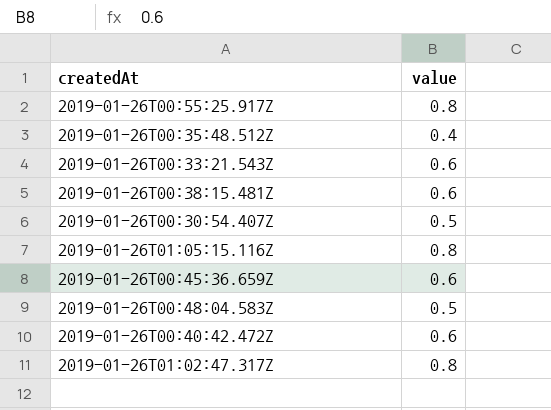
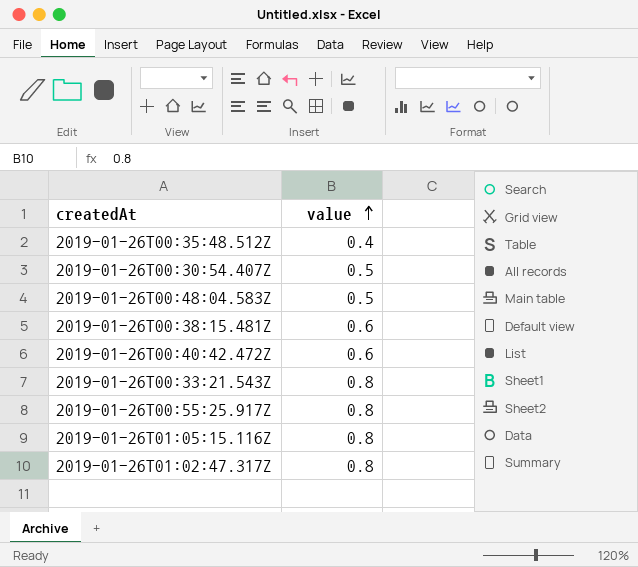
row order: none -> value ascending
row 2019-01-26T00:45:36.659Z: 0.6 -> none
2019-01-26T00:33:21.543Z | value: 0.6 -> 0.8

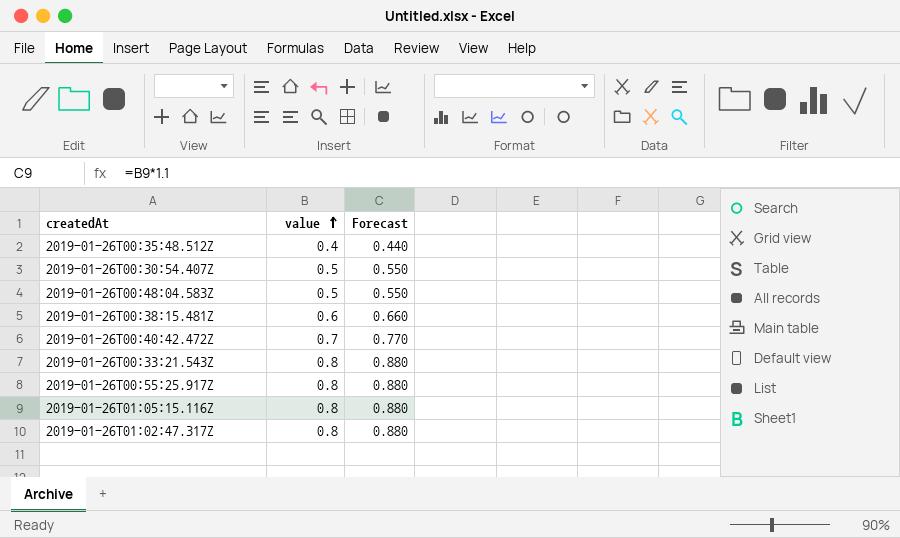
column Forecast | formula: none -> [value] * 1.1
2019-01-26T00:40:42.472Z | value: 0.6 -> 0.7

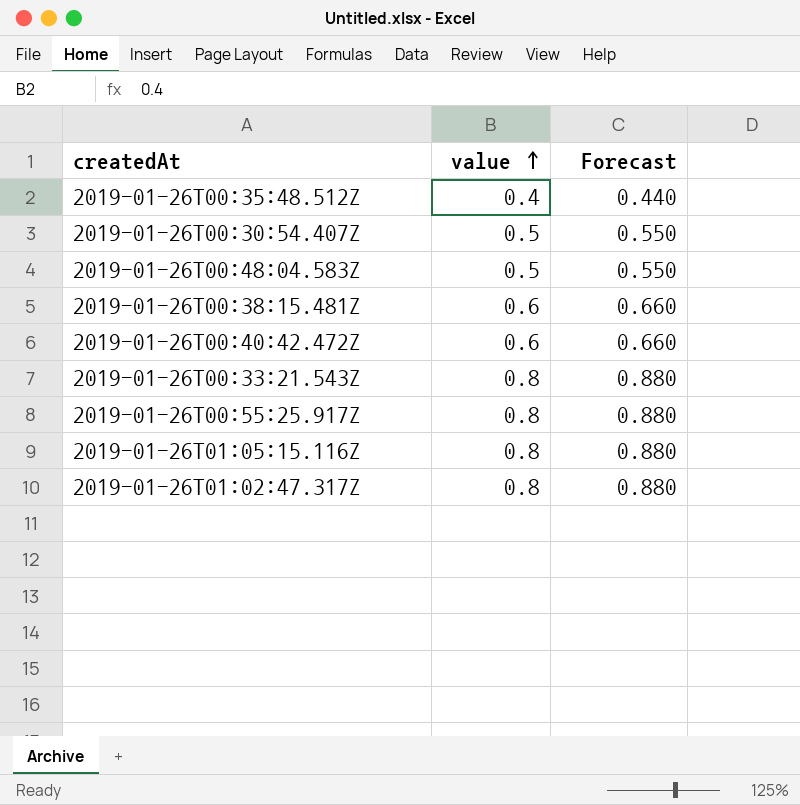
2019-01-26T00:40:42.472Z | value: 0.7 -> 0.6
2019-01-26T00:40:42.472Z | Forecast: 0.770 -> 0.660

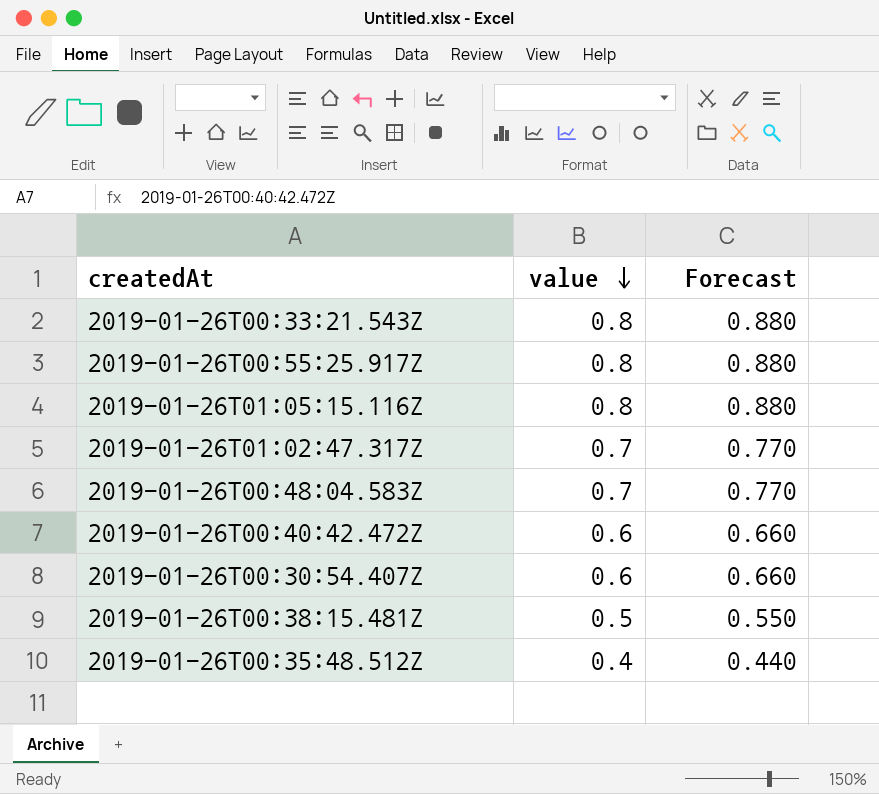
row order: value ascending -> value descending
2019-01-26T01:02:47.317Z | value: 0.8 -> 0.7
2019-01-26T01:02:47.317Z | Forecast: 0.880 -> 0.770
2019-01-26T00:48:04.583Z | value: 0.5 -> 0.7
2019-01-26T00:48:04.583Z | Forecast: 0.550 -> 0.770
2019-01-26T00:30:54.407Z | value: 0.5 -> 0.6
2019-01-26T00:30:54.407Z | Forecast: 0.550 -> 0.660
2019-01-26T00:38:15.481Z | value: 0.6 -> 0.5
2019-01-26T00:38:15.481Z | Forecast: 0.660 -> 0.550

